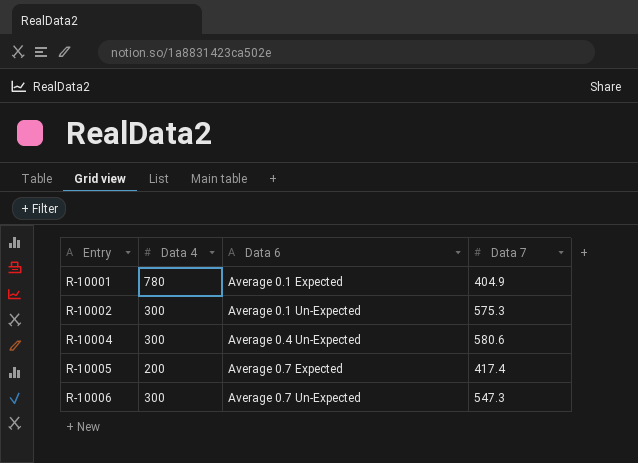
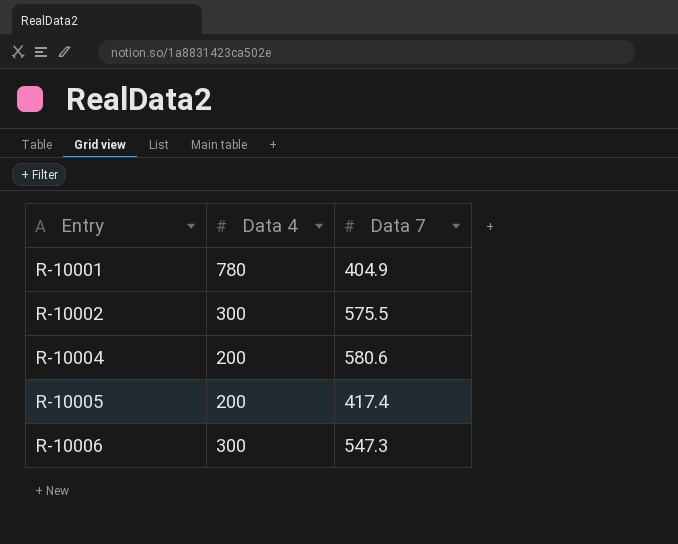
column Data 6 | position: 3 -> none
R-10002 | Data 7: 575.3 -> 575.5
R-10004 | Data 4: 300 -> 200

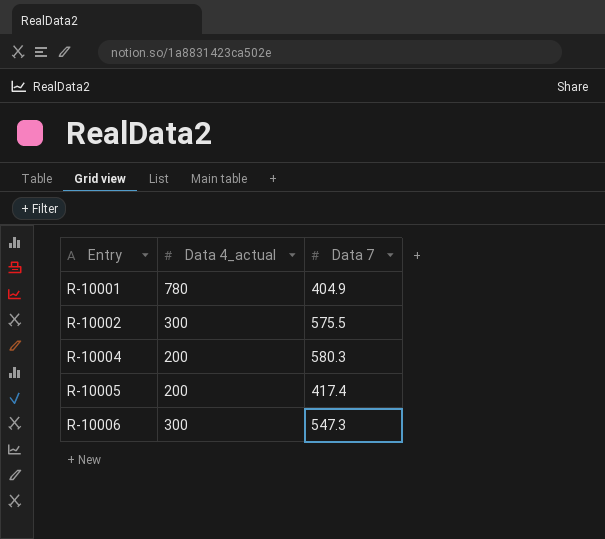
column name: Data 4 -> Data 4_actual
R-10004 | Data 7: 580.6 -> 580.3

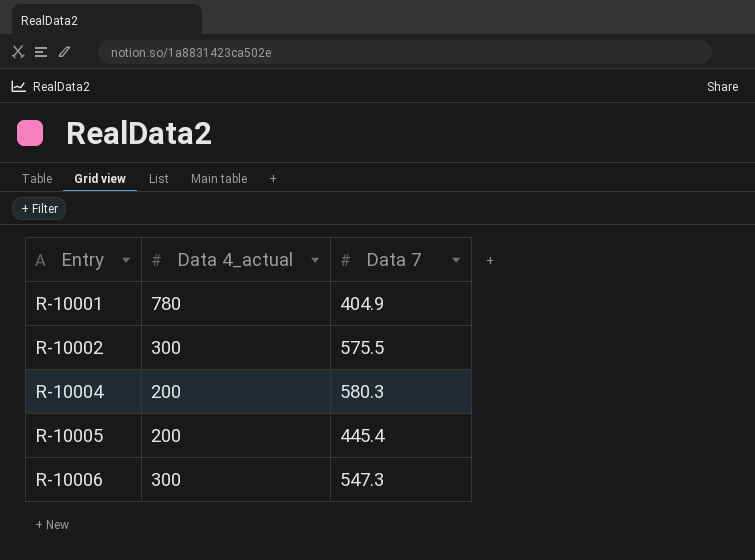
R-10005 | Data 7: 417.4 -> 445.4

